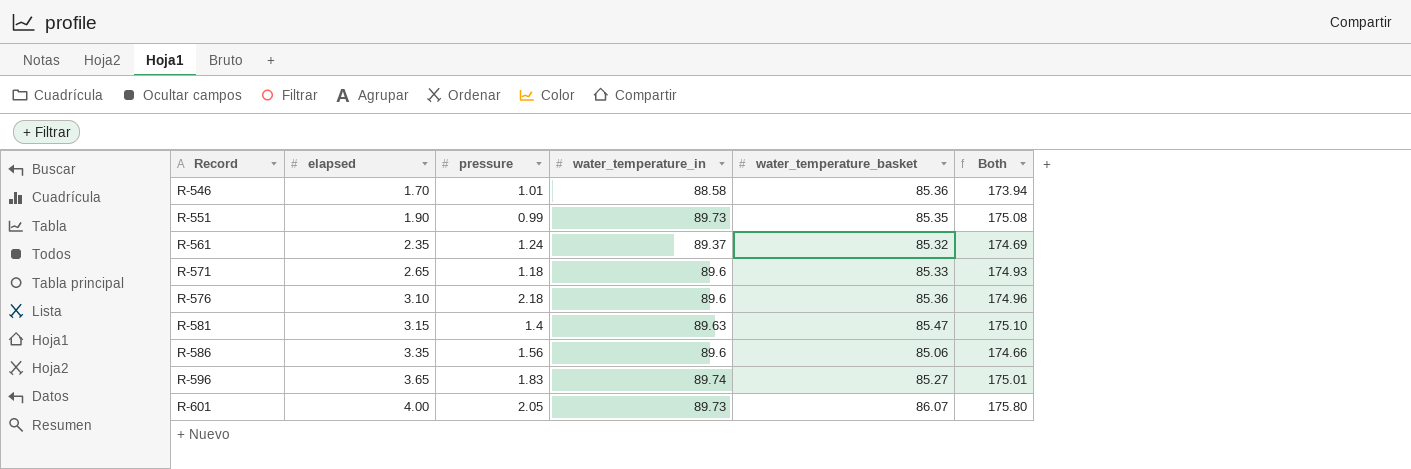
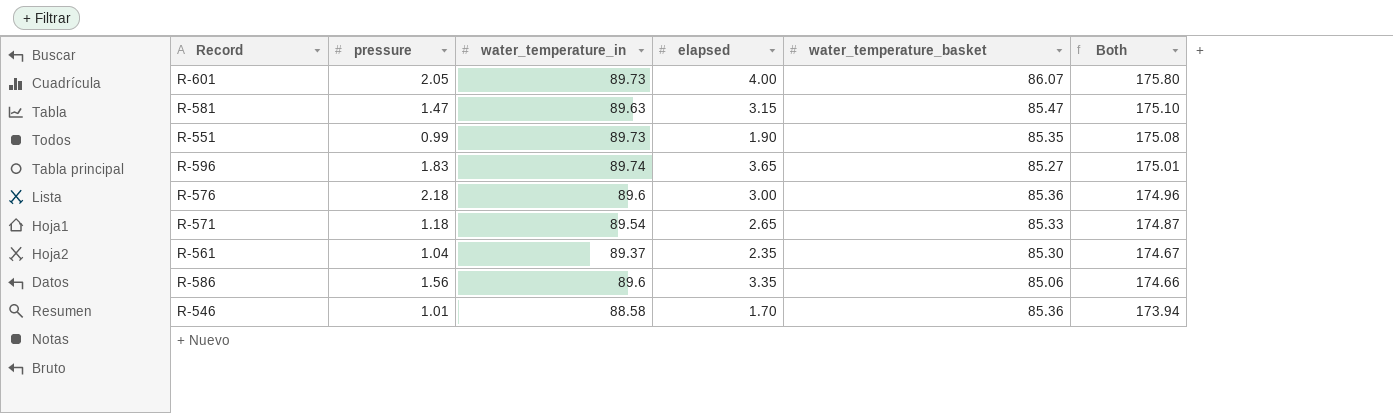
row order: Record ascending -> Both descending
column elapsed | position: 2 -> 4
R-581 | pressure: 1.4 -> 1.47
R-576 | elapsed: 3.10 -> 3.00
R-571 | water_temperature_in: 89.6 -> 89.54
R-571 | Both: 174.93 -> 174.87
R-561 | pressure: 1.24 -> 1.04
R-561 | water_temperature_basket: 85.32 -> 85.30
R-561 | Both: 174.69 -> 174.67

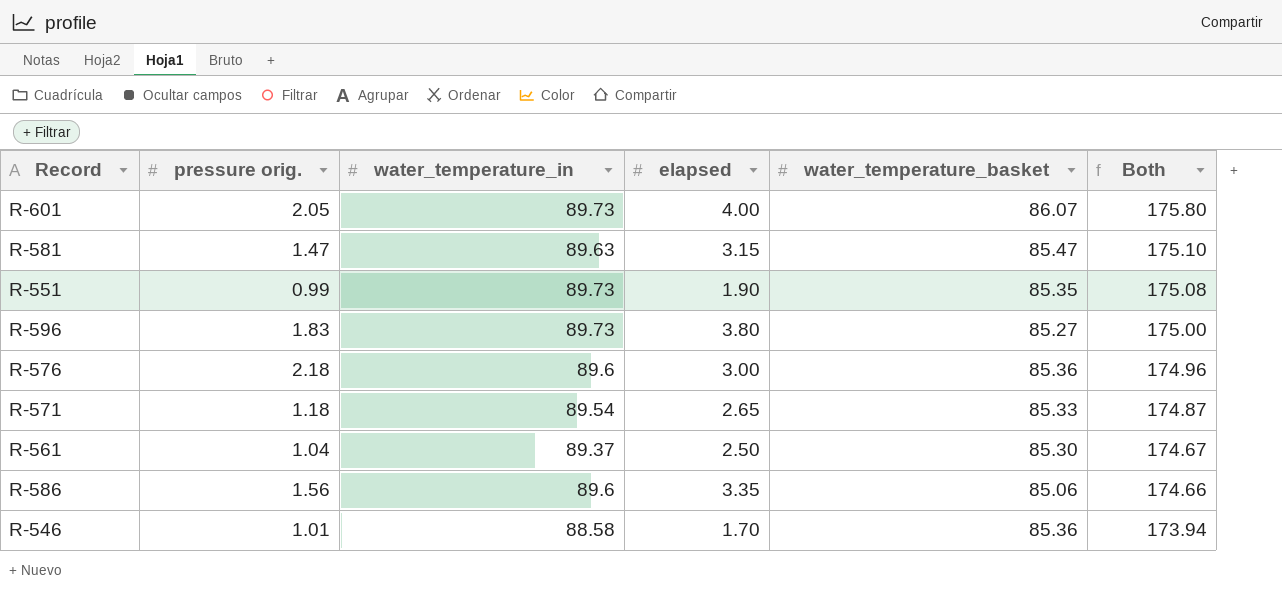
column name: pressure -> pressure orig.
R-596 | water_temperature_in: 89.74 -> 89.73
R-596 | elapsed: 3.65 -> 3.80
R-596 | Both: 175.01 -> 175.00
R-561 | elapsed: 2.35 -> 2.50

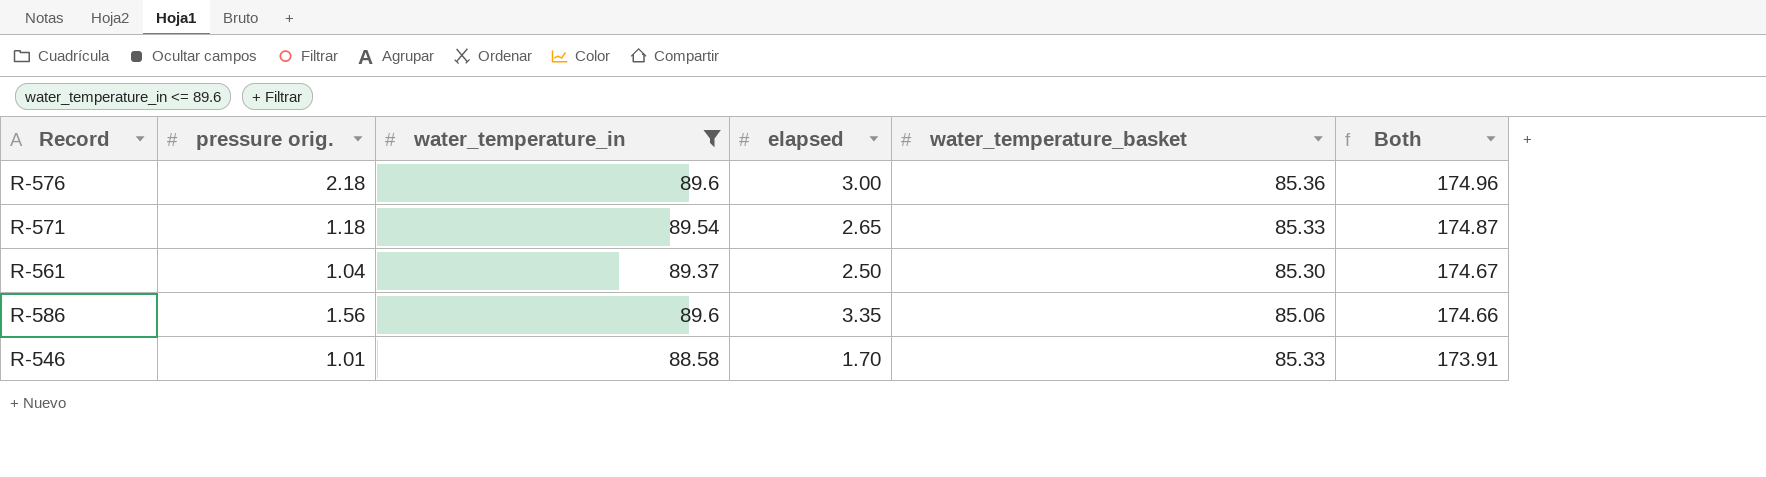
filter: none -> water_temperature_in <= 89.6
R-546 | water_temperature_basket: 85.36 -> 85.33
R-546 | Both: 173.94 -> 173.91

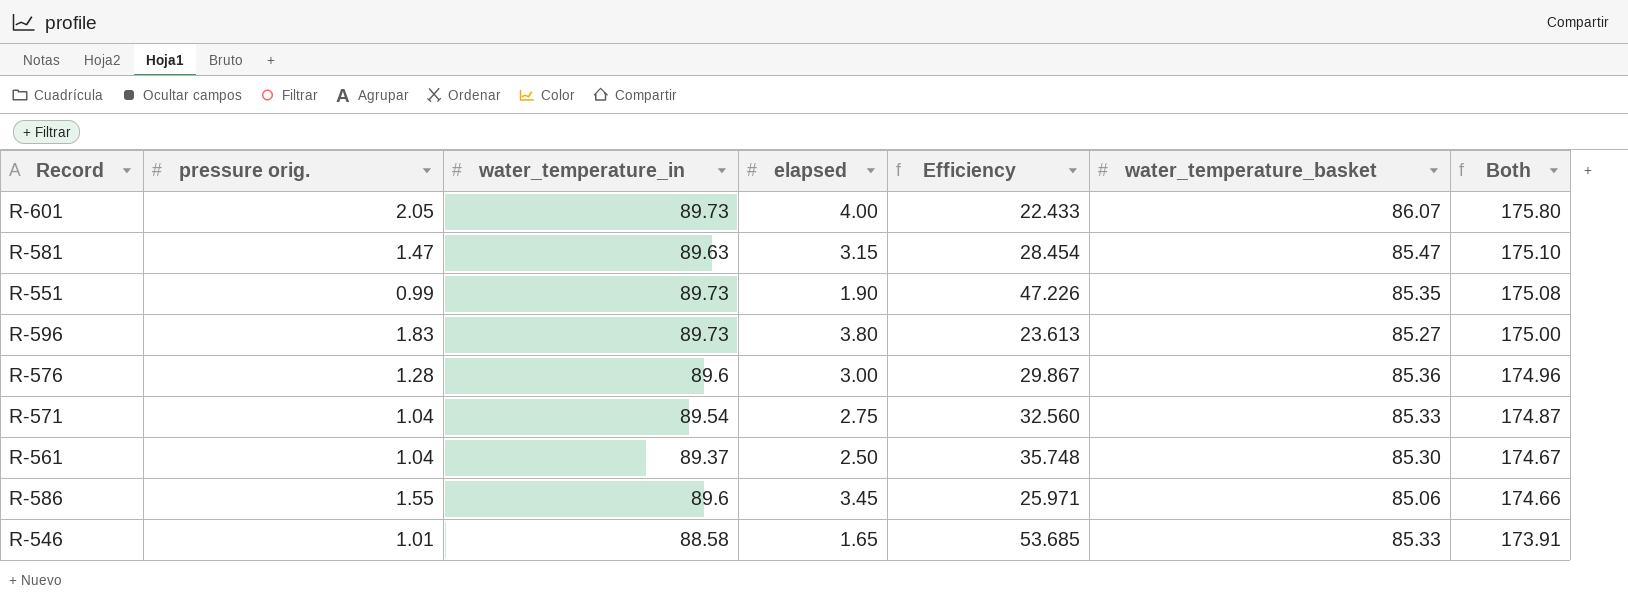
filter: water_temperature_in <= 89.6 -> none
column Efficiency | formula: none -> [water_temperature_in] / [elapsed]
R-576 | pressure orig.: 2.18 -> 1.28
R-571 | pressure orig.: 1.18 -> 1.04
R-571 | elapsed: 2.65 -> 2.75
R-586 | pressure orig.: 1.56 -> 1.55
R-586 | elapsed: 3.35 -> 3.45
R-546 | elapsed: 1.70 -> 1.65

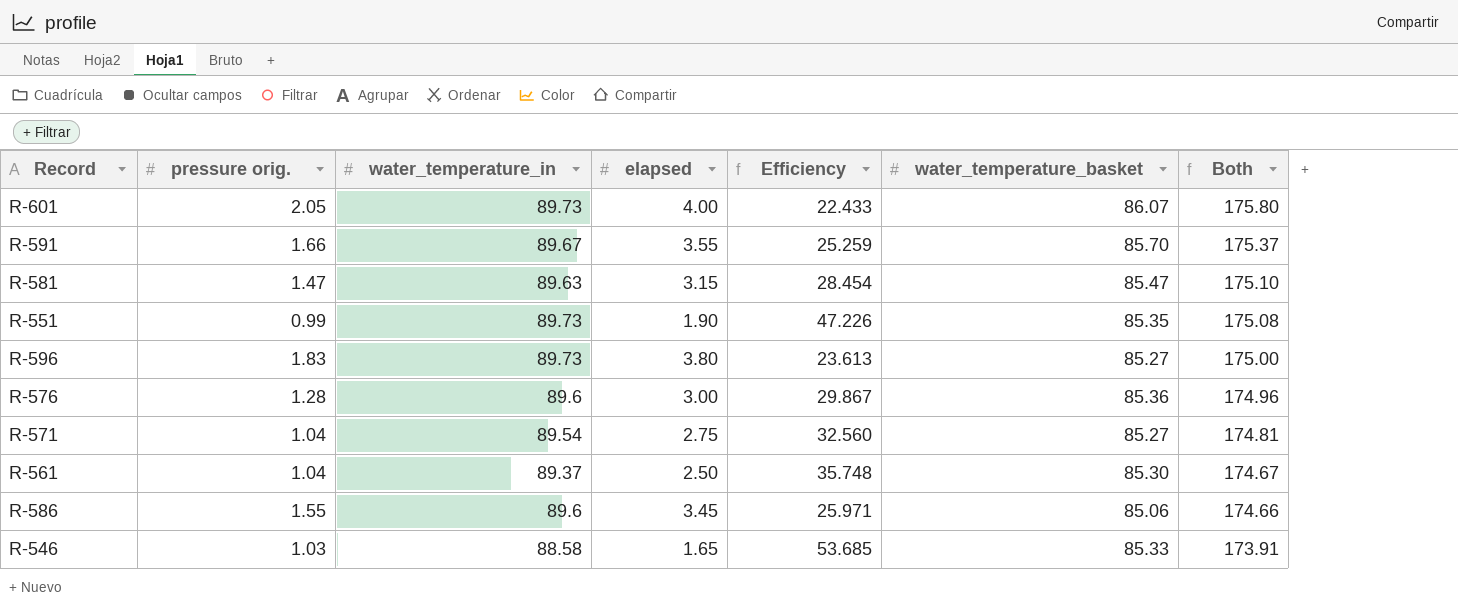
row R-591: none -> 1.66 | 89.67 | 3.55 | 25.259 | 85.70 | 175.37
R-571 | water_temperature_basket: 85.33 -> 85.27
R-571 | Both: 174.87 -> 174.81
R-546 | pressure orig.: 1.01 -> 1.03

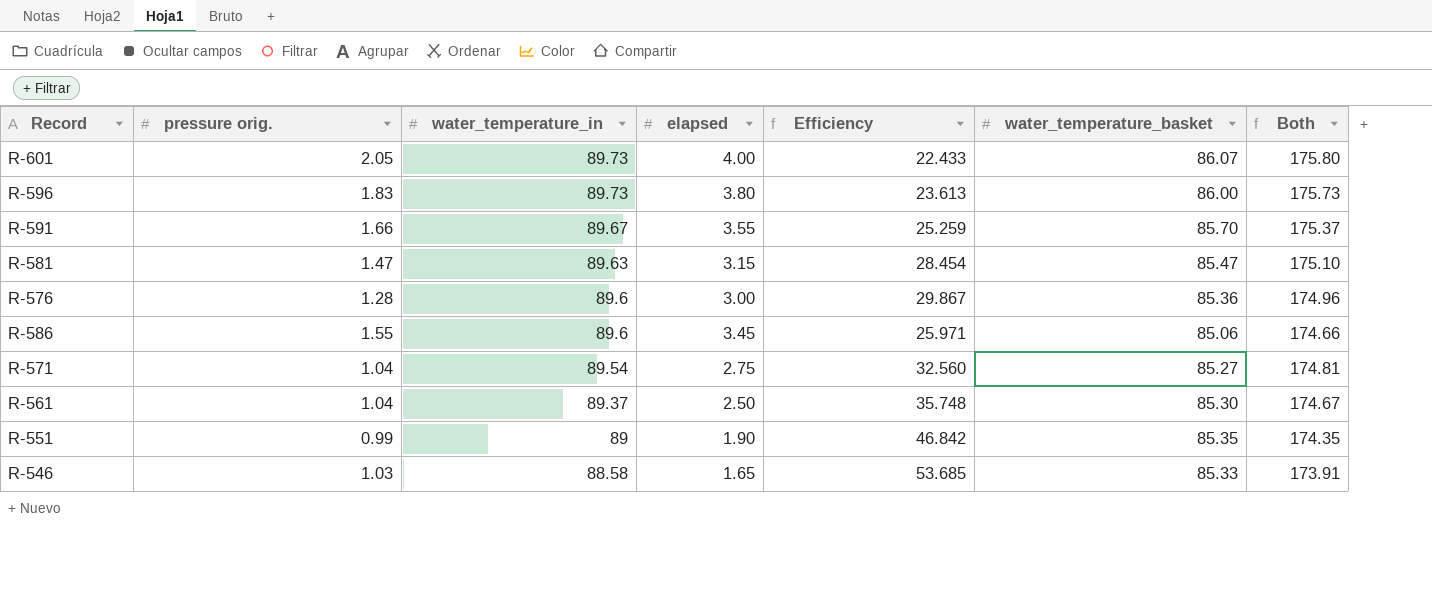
row order: Both descending -> water_temperature_in descending
R-596 | water_temperature_basket: 85.27 -> 86.00
R-596 | Both: 175.00 -> 175.73
R-551 | water_temperature_in: 89.73 -> 89
R-551 | Efficiency: 47.226 -> 46.842
R-551 | Both: 175.08 -> 174.35

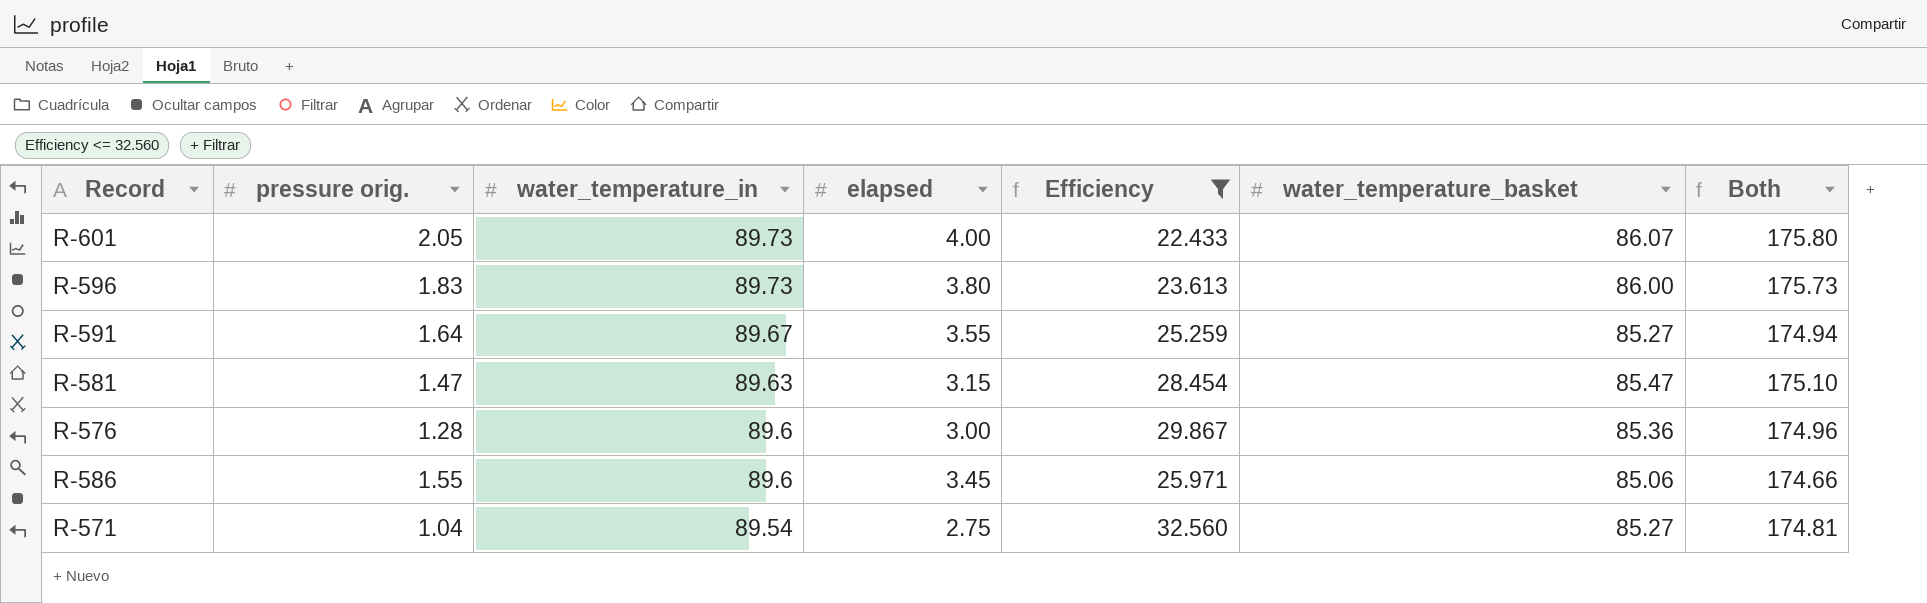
filter: none -> Efficiency <= 32.560
R-591 | pressure orig.: 1.66 -> 1.64
R-591 | water_temperature_basket: 85.70 -> 85.27
R-591 | Both: 175.37 -> 174.94

